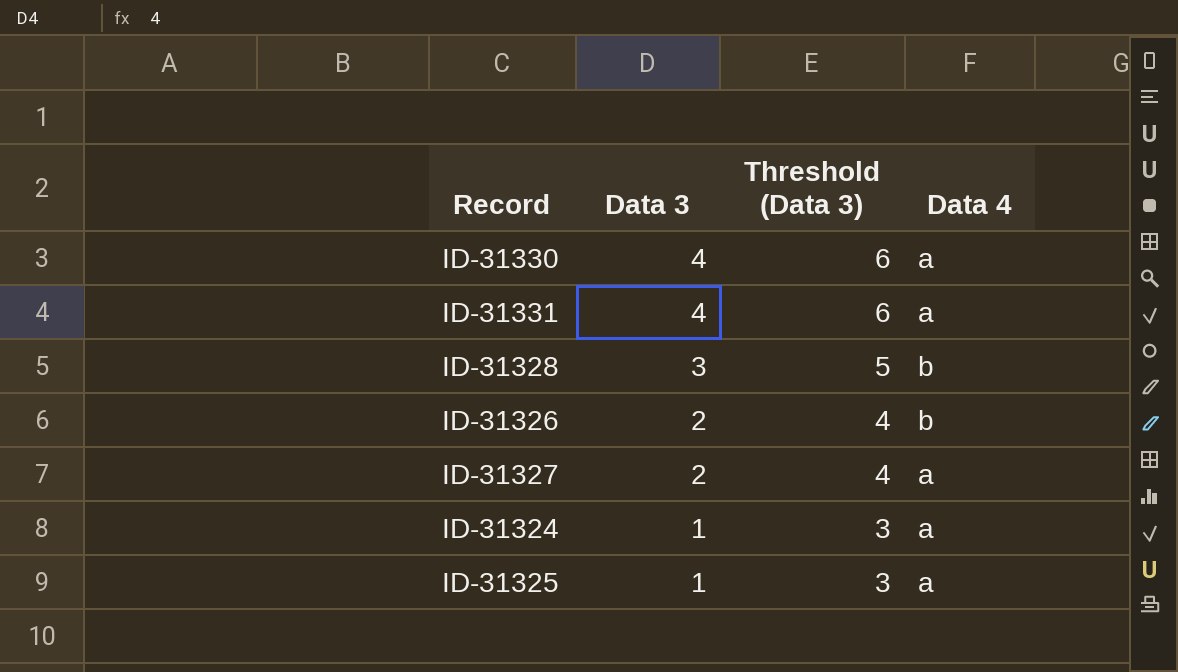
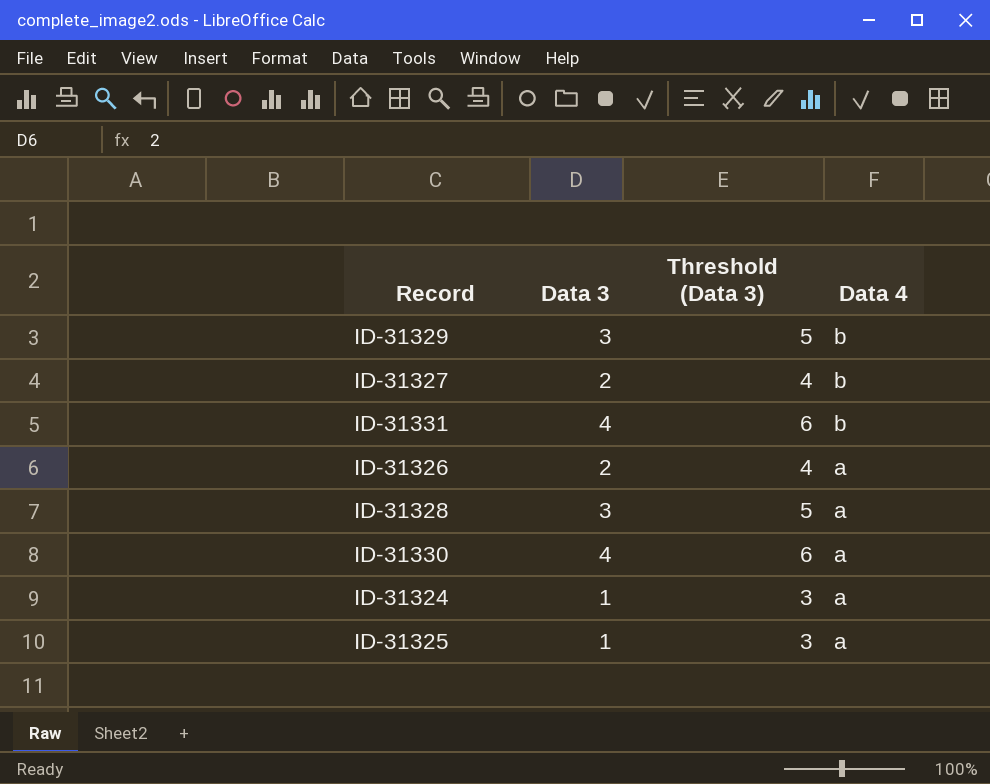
row order: Data 3 descending -> Data 4 descending
row ID-31329: none -> 3 | 5 | b
ID-31327 | Data 4: a -> b
ID-31331 | Data 4: a -> b
ID-31326 | Data 4: b -> a
ID-31328 | Data 4: b -> a

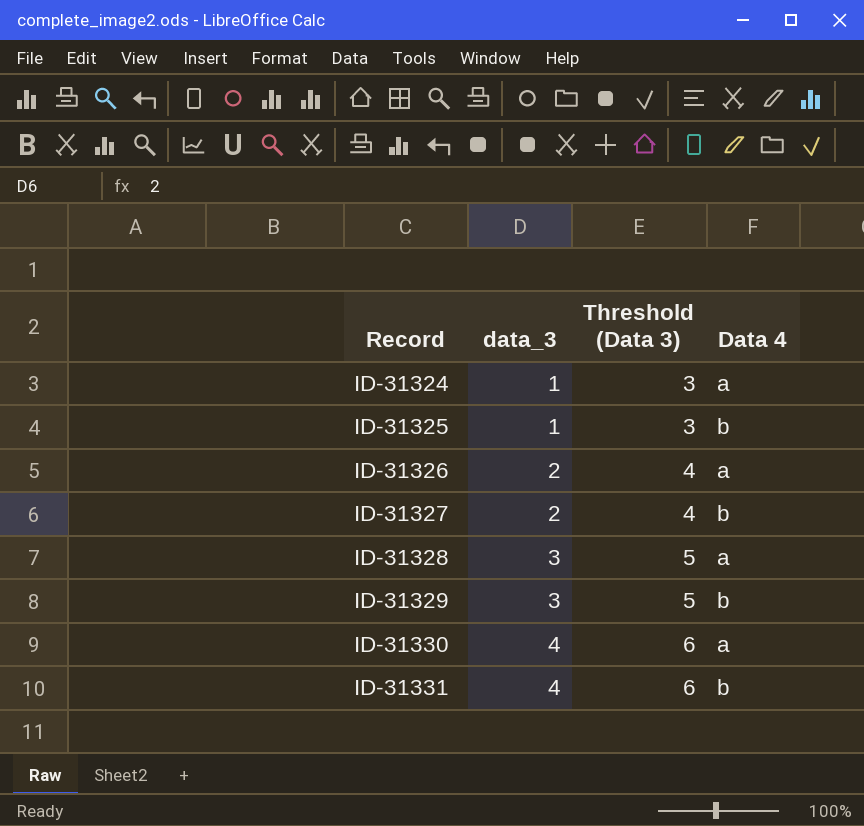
row order: Data 4 descending -> Record ascending
column name: Data 3 -> data_3
ID-31325 | Data 4: a -> b

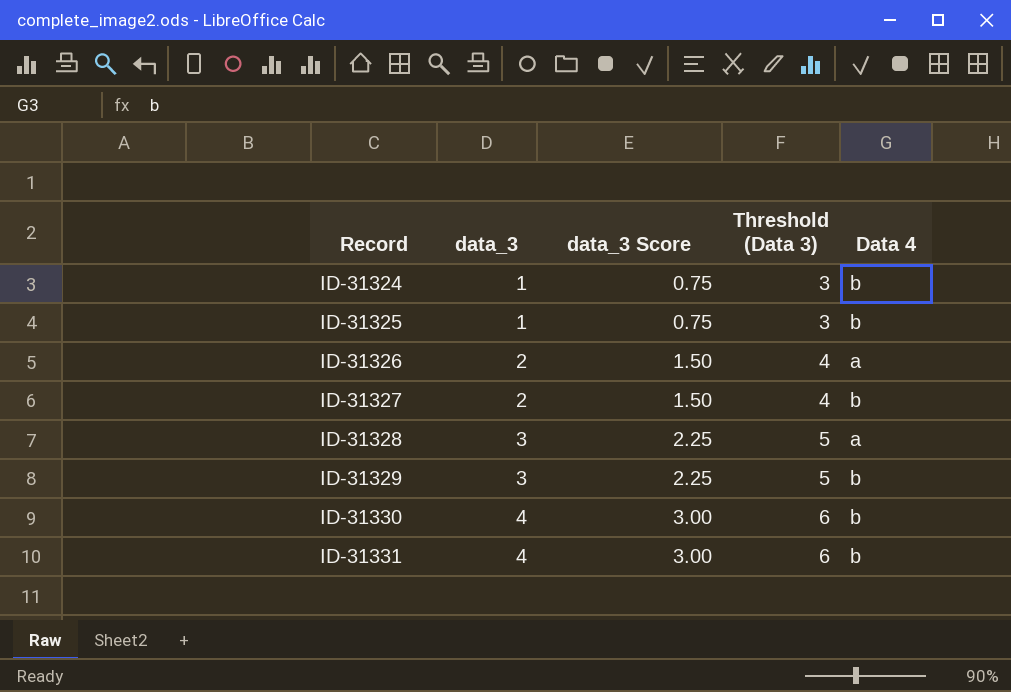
column data_3 Score | formula: none -> [data_3] * 0.75
ID-31324 | Data 4: a -> b
ID-31330 | Data 4: a -> b

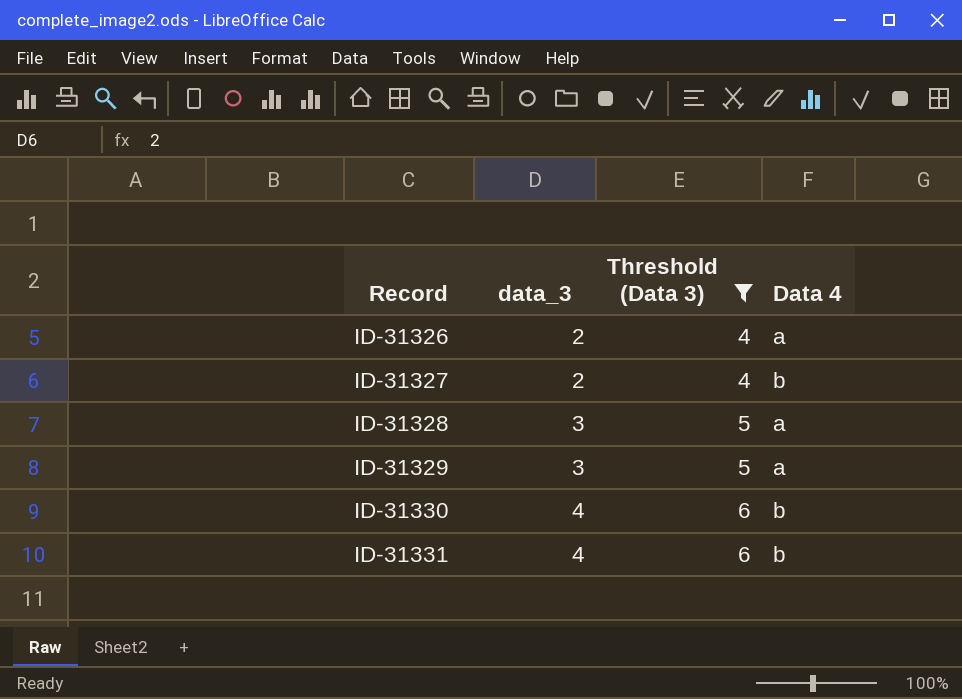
filter: none -> Threshold (Data 3) != 3
column data_3 Score | formula: [data_3] * 0.75 -> none
ID-31329 | Data 4: b -> a

